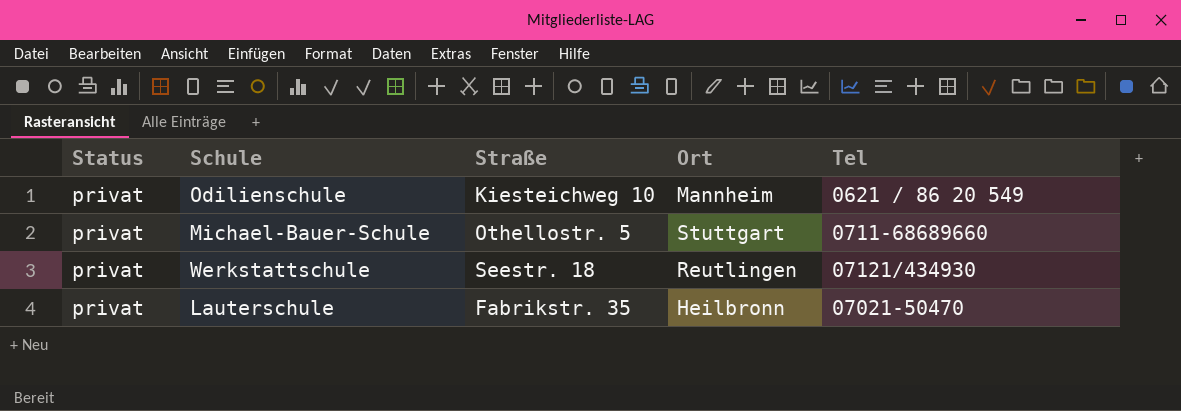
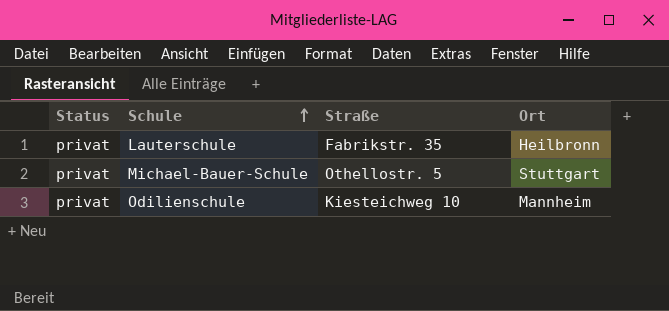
row order: none -> Schule ascending
column Tel | position: 5 -> none
row Werkstattschule: privat | Seestr. 18 | Reutlingen | 07121/434930 -> none

